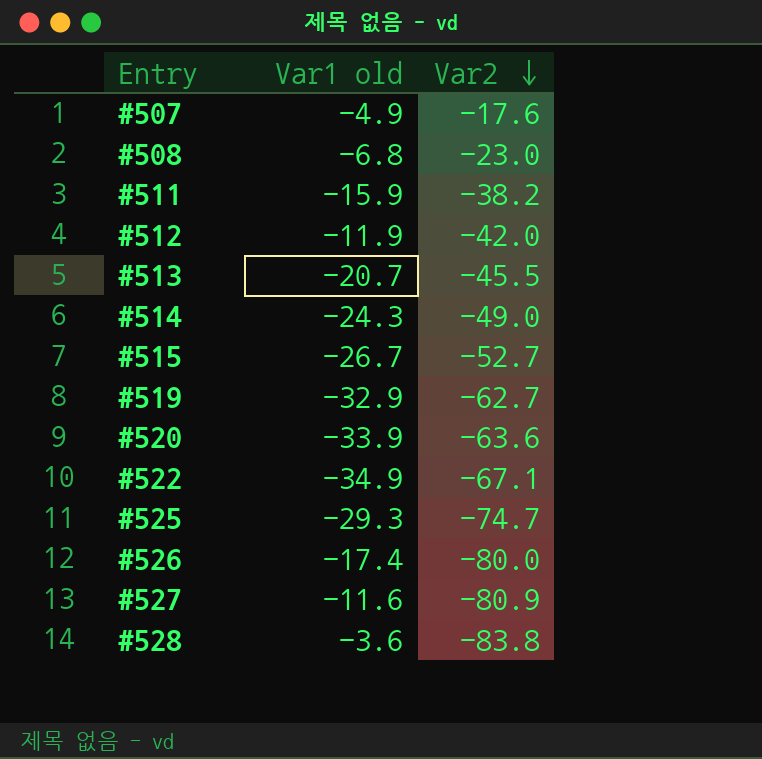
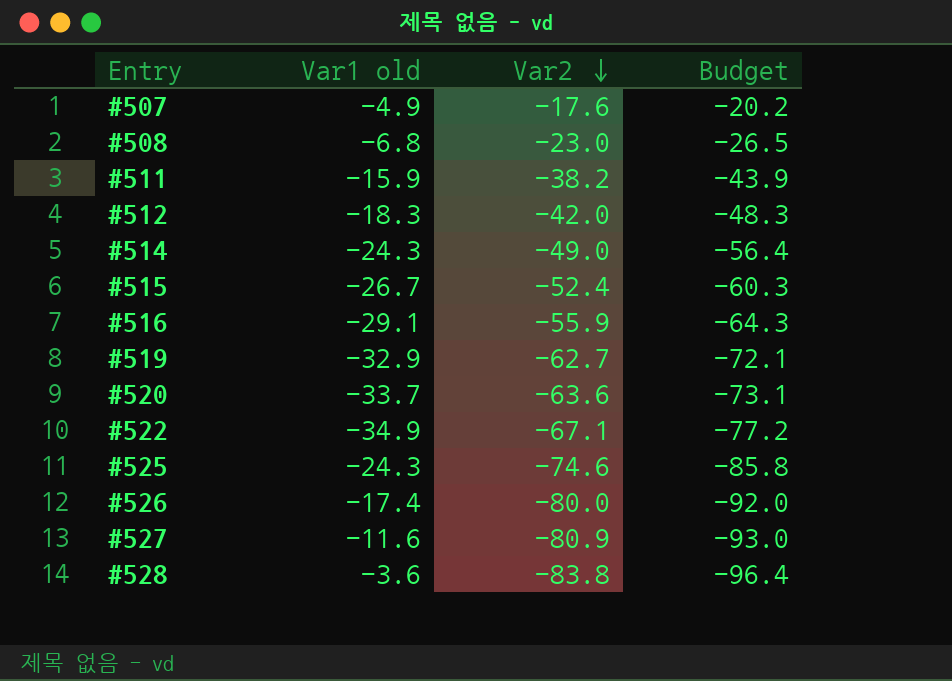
column Budget | formula: none -> [Var2] * 1.15
row #513: -20.7 | -45.5 -> none
#512 | Var1 old: -11.9 -> -18.3
#515 | Var2: -52.7 -> -52.4
row #516: none -> -29.1 | -55.9 | -64.3
#520 | Var1 old: -33.9 -> -33.7
#525 | Var1 old: -29.3 -> -24.3
#525 | Var2: -74.7 -> -74.6

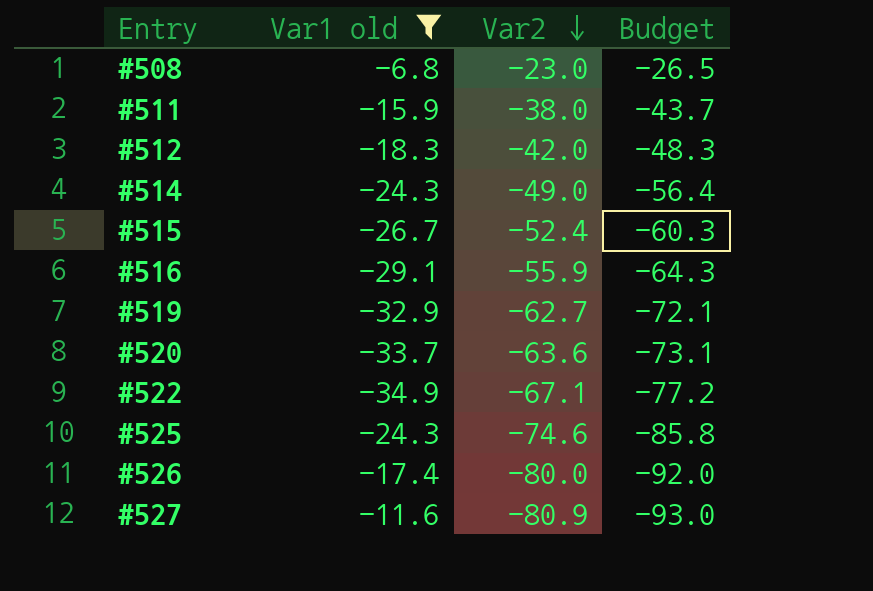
filter: none -> Var1 old <= -6.8
#511 | Var2: -38.2 -> -38.0
#511 | Budget: -43.9 -> -43.7

